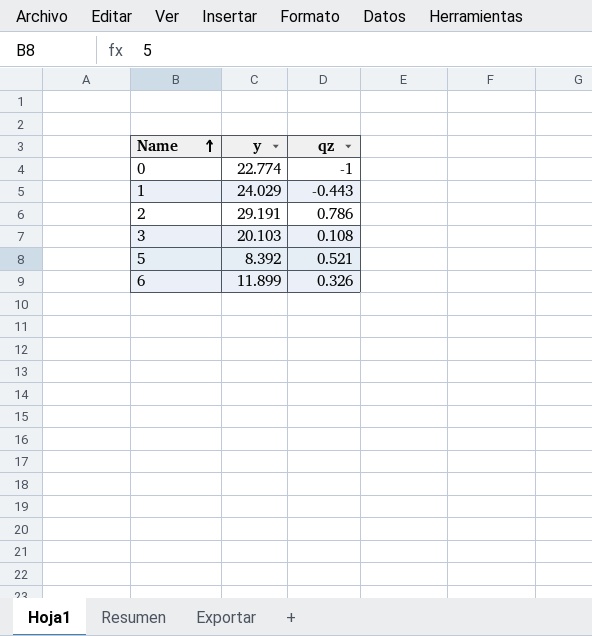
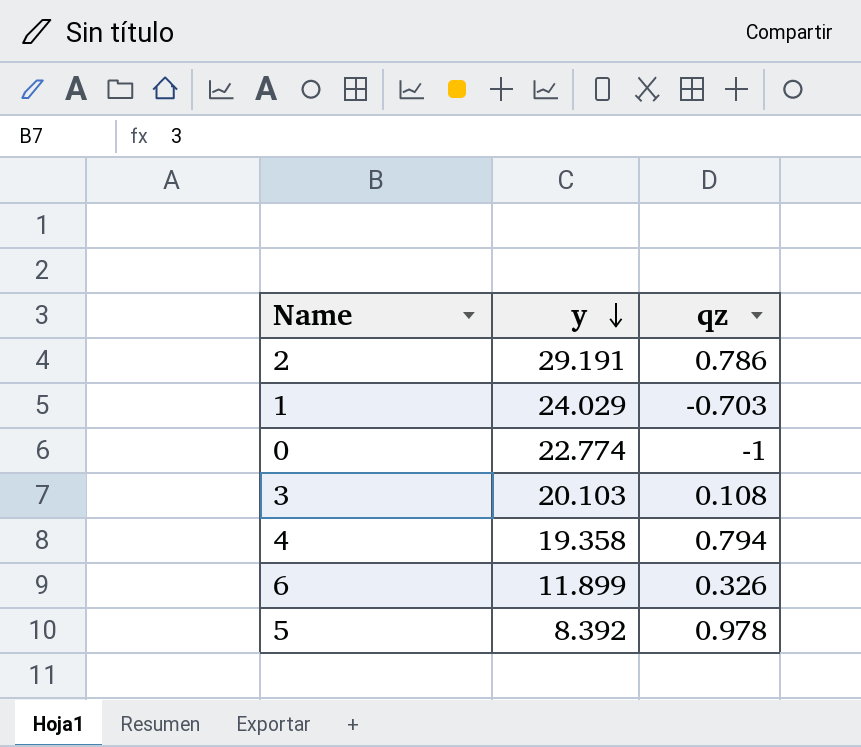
row order: Name ascending -> y descending
1 | qz: -0.443 -> -0.703
row 4: none -> 19.358 | 0.794
5 | qz: 0.521 -> 0.978

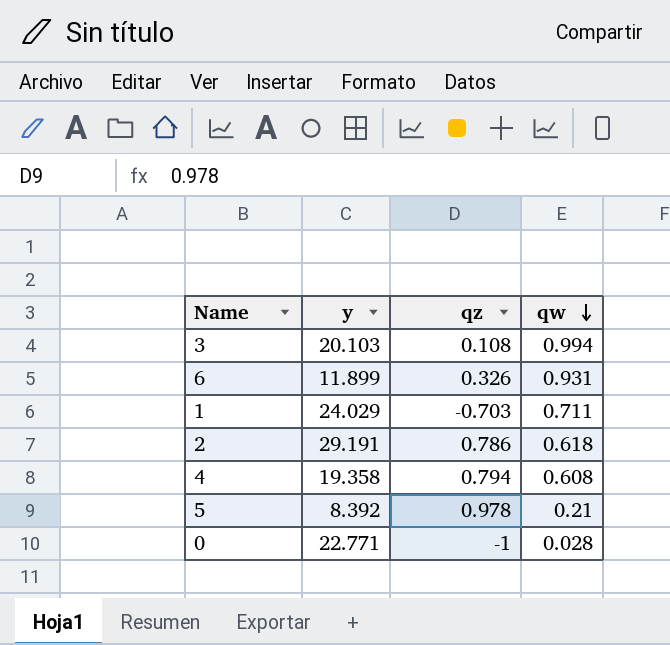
row order: y descending -> qw descending
column qw | position: none -> 4
0 | y: 22.774 -> 22.771

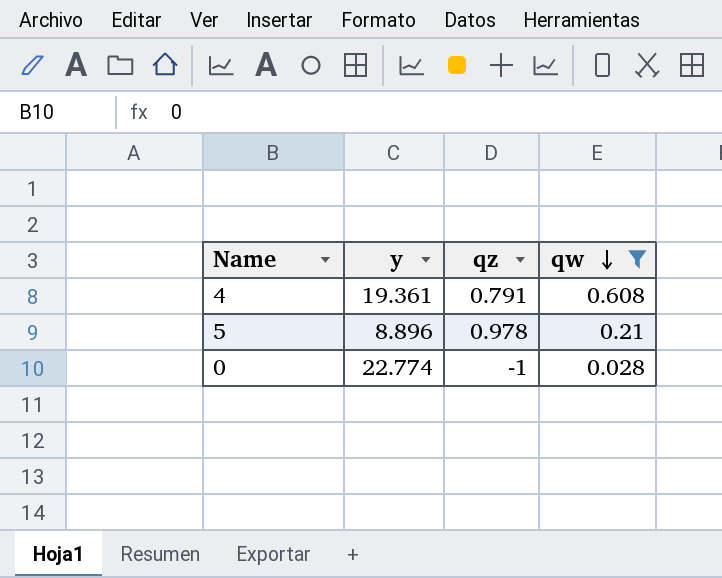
filter: none -> qw <= 0.608
4 | y: 19.358 -> 19.361
4 | qz: 0.794 -> 0.791
5 | y: 8.392 -> 8.896
0 | y: 22.771 -> 22.774

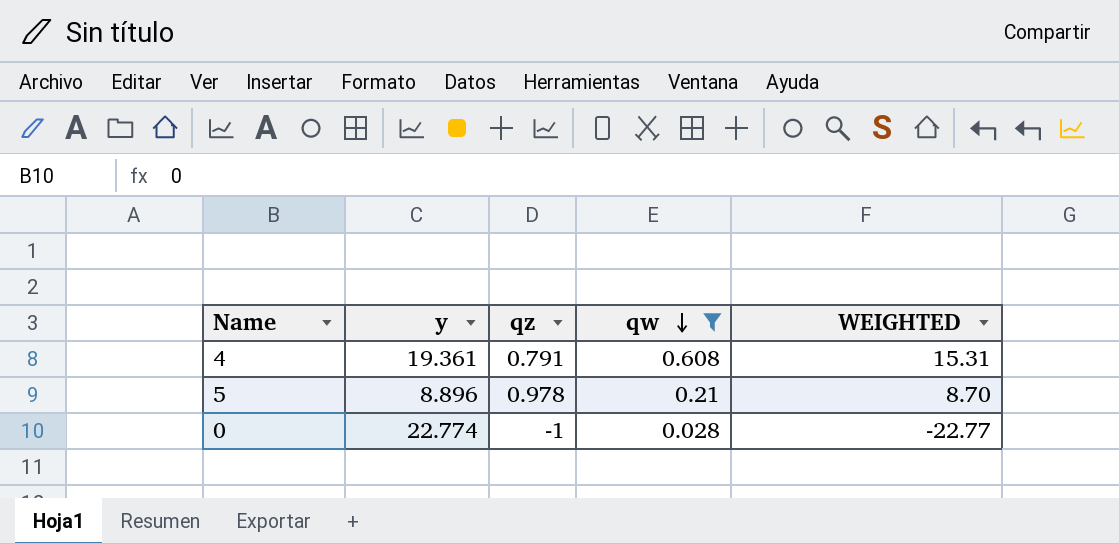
column WEIGHTED | formula: none -> [y] * [qz]

